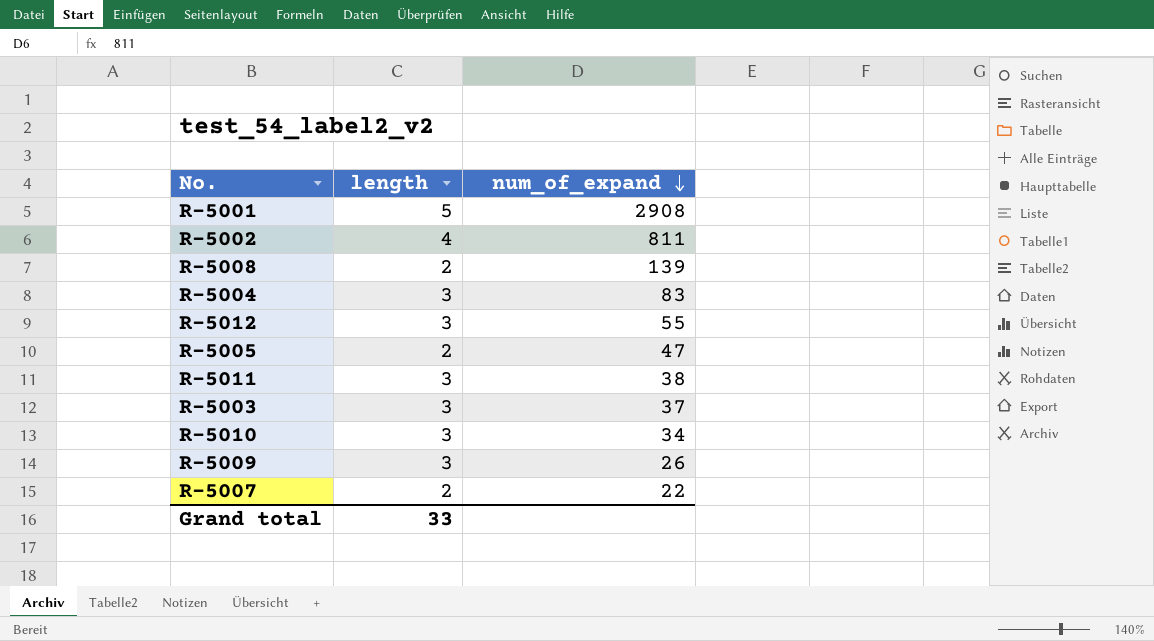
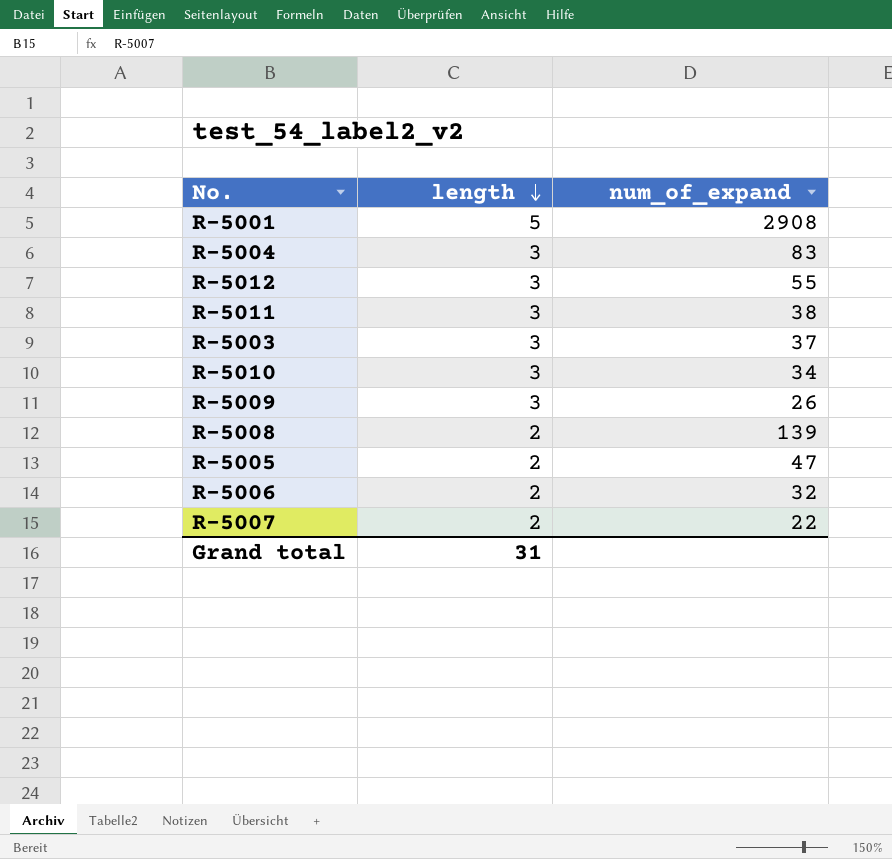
row order: num_of_expand descending -> length descending
row R-5002: 4 | 811 -> none
row R-5006: none -> 2 | 32
Grand total | length: 33 -> 31

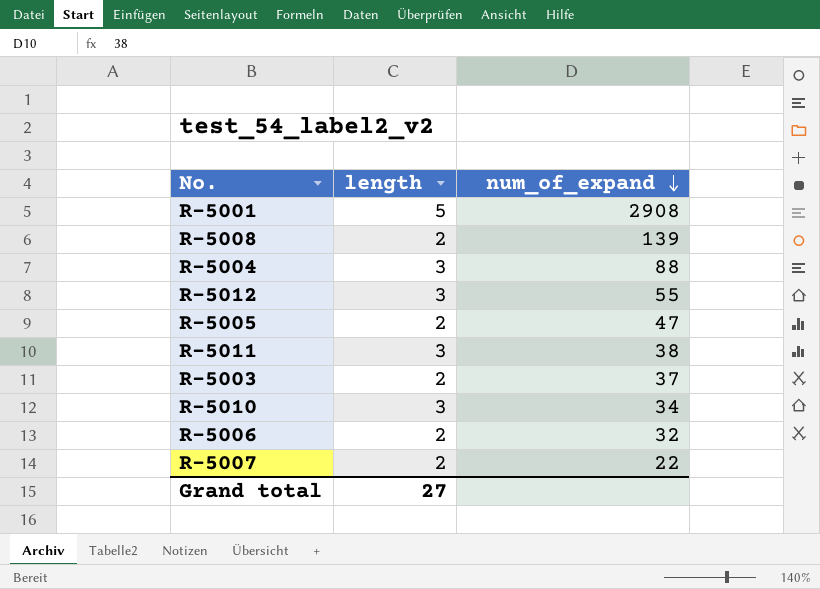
row order: length descending -> num_of_expand descending
row R-5009: 3 | 26 -> none
R-5004 | num_of_expand: 83 -> 88
R-5003 | length: 3 -> 2
Grand total | length: 31 -> 27

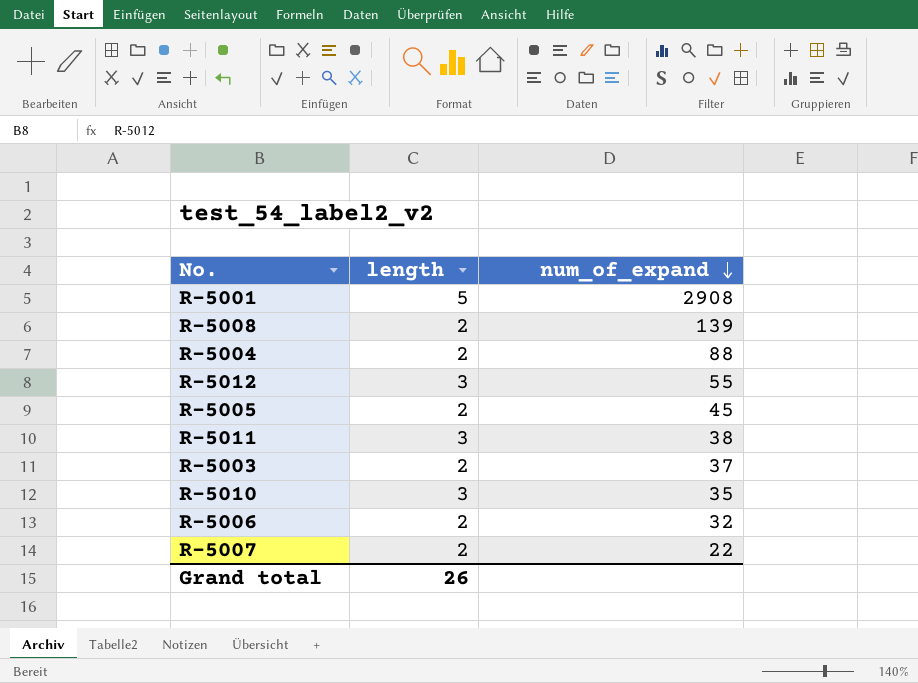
R-5004 | length: 3 -> 2
R-5005 | num_of_expand: 47 -> 45
R-5010 | num_of_expand: 34 -> 35
Grand total | length: 27 -> 26

